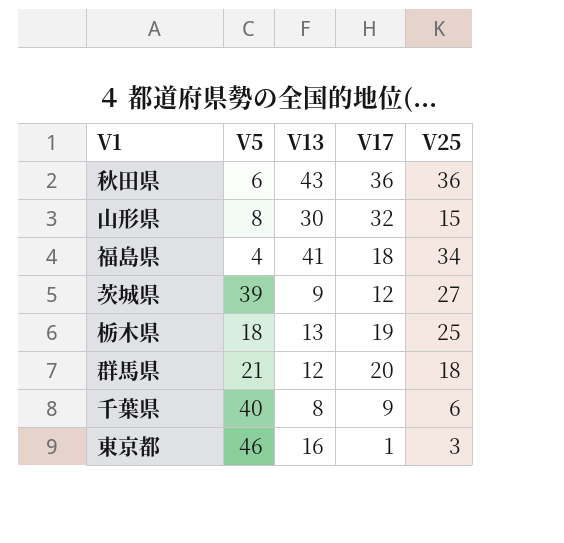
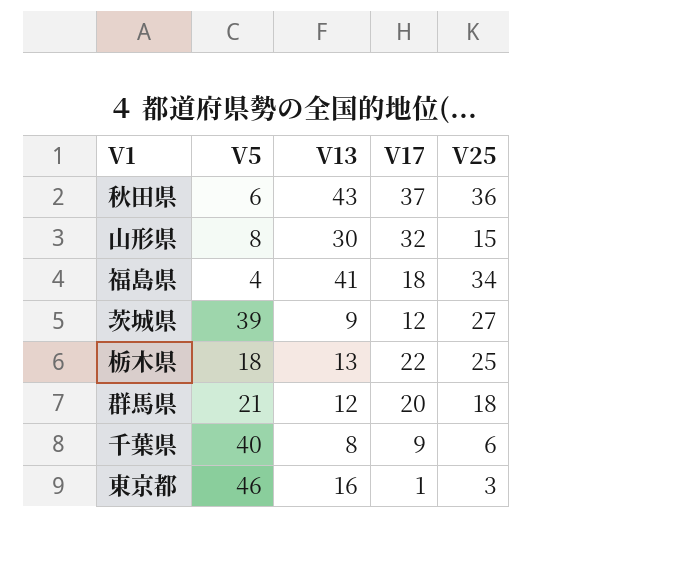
秋田県 | V17: 36 -> 37
栃木県 | V17: 19 -> 22

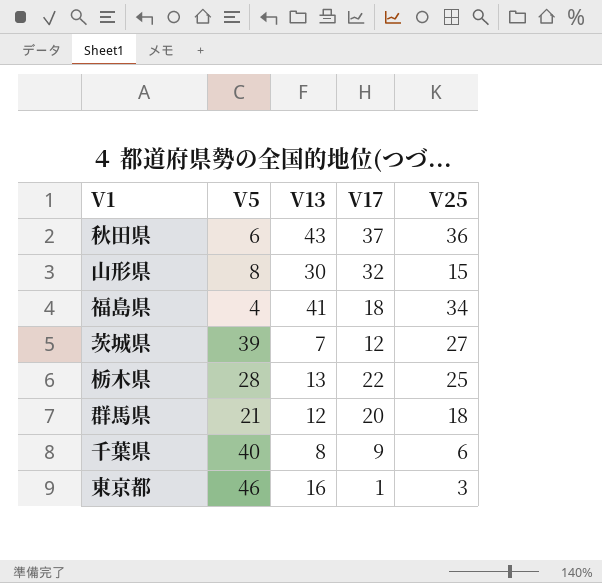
茨城県 | V13: 9 -> 7
栃木県 | V5: 18 -> 28

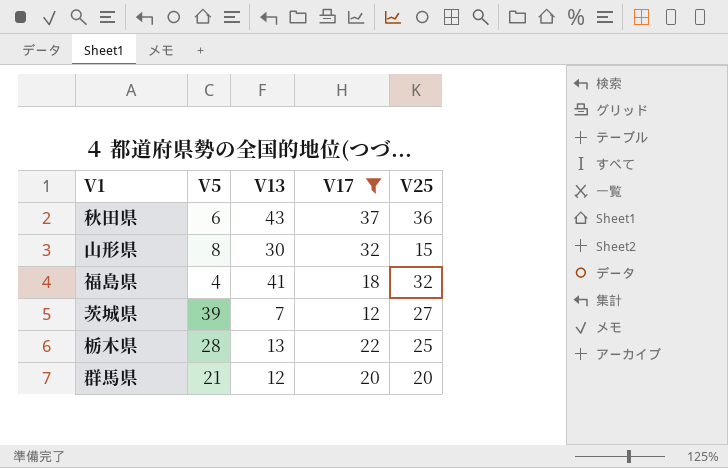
filter: none -> V17 >= 12
福島県 | V25: 34 -> 32
群馬県 | V25: 18 -> 20

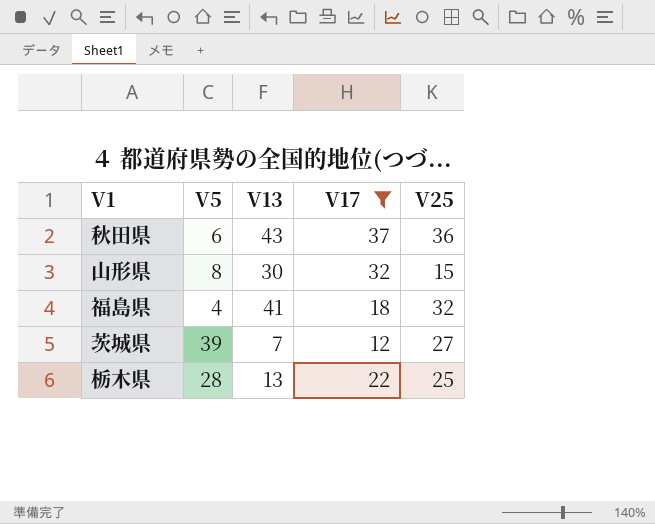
row 群馬県: 21 | 12 | 20 | 20 -> none

